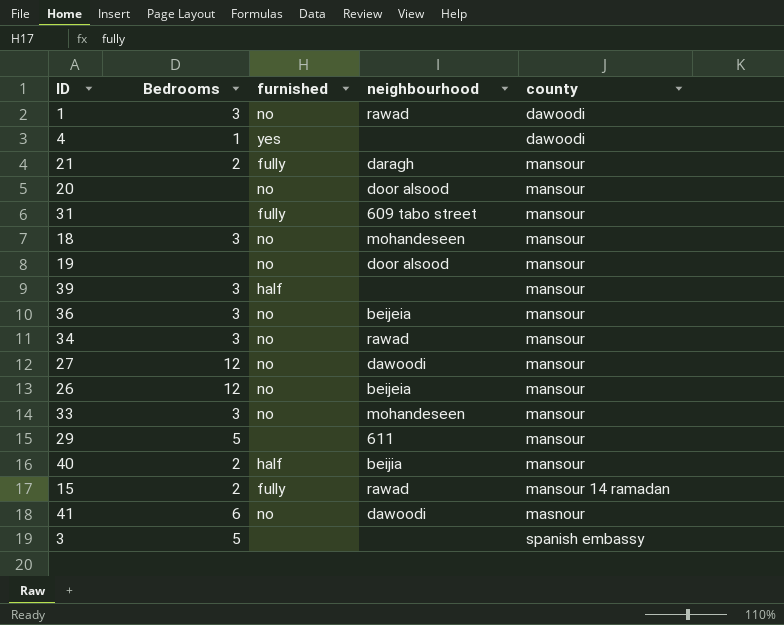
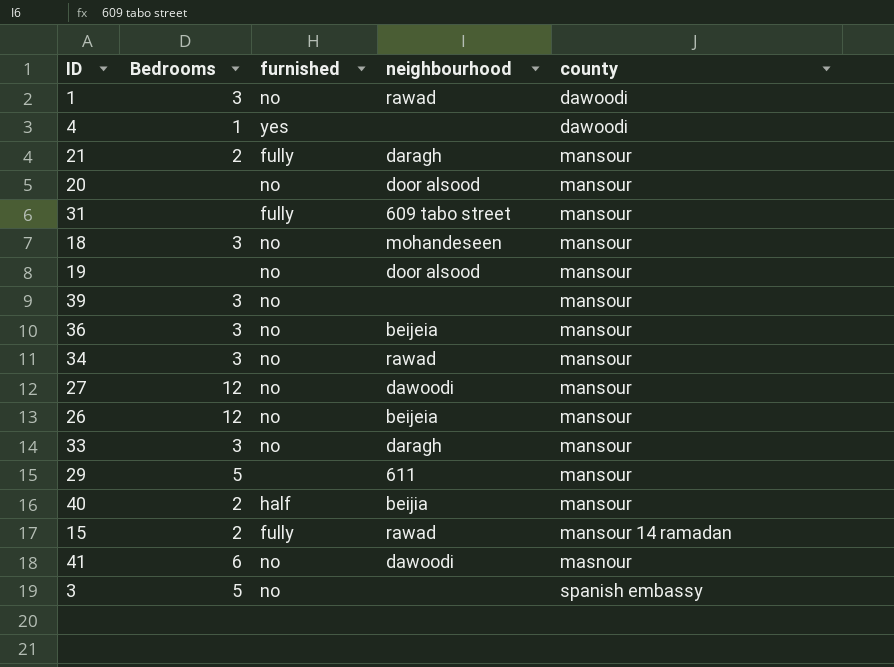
39 | furnished: half -> no
33 | neighbourhood: mohandeseen -> daragh
3 | furnished: none -> no

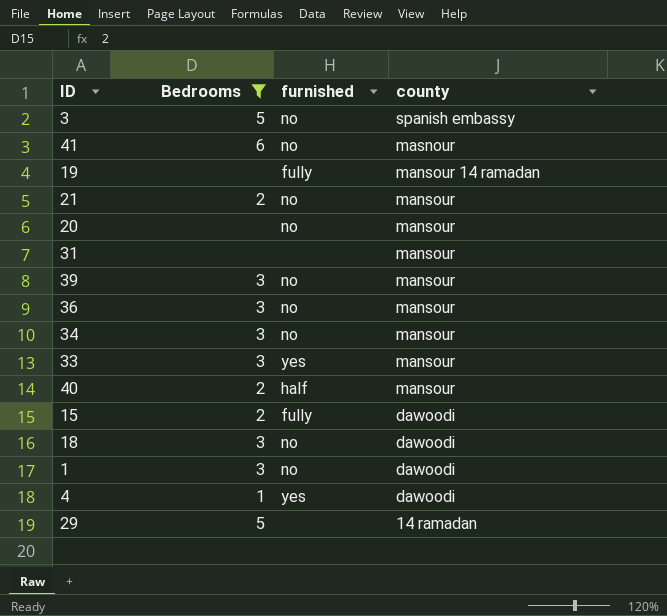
filter: none -> Bedrooms != 12
row order: county ascending -> county descending
column neighbourhood | position: 4 -> none
19 | furnished: no -> fully
19 | county: mansour -> mansour 14 ramadan
21 | furnished: fully -> no
31 | furnished: fully -> none
33 | furnished: no -> yes
15 | county: mansour 14 ramadan -> dawoodi
18 | county: mansour -> dawoodi
29 | county: mansour -> 14 ramadan

